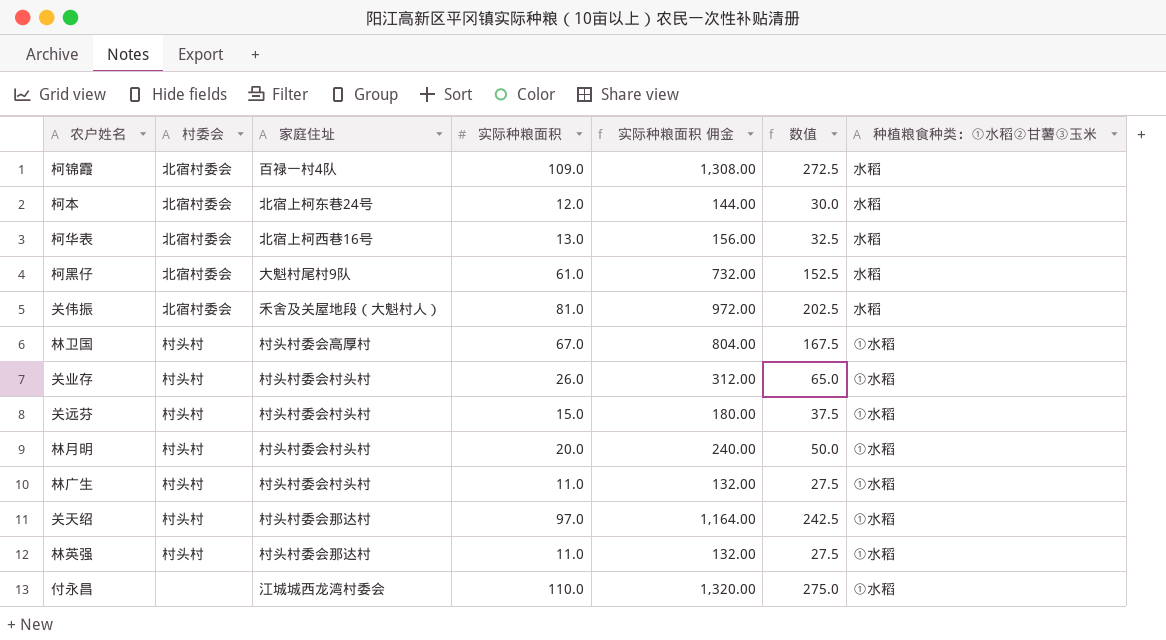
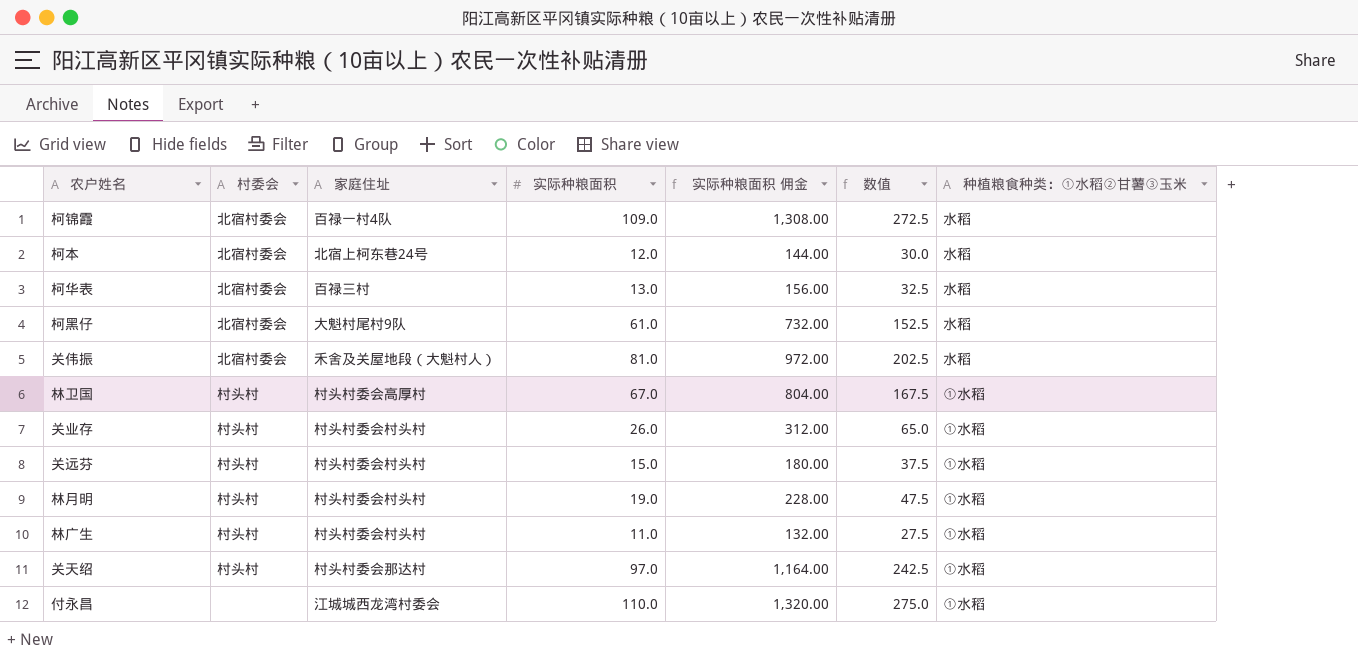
row 林英强: 村头村 | 村头村委会那达村 | 11.0 | 132.00 | 27.5 | ①水稻 -> none
柯华表 | 家庭住址: 北宿上柯西巷16号 -> 百禄三村
林月明 | 实际种粮面积: 20.0 -> 19.0
林月明 | 实际种粮面积 佣金: 240.00 -> 228.00
林月明 | 数值: 50.0 -> 47.5

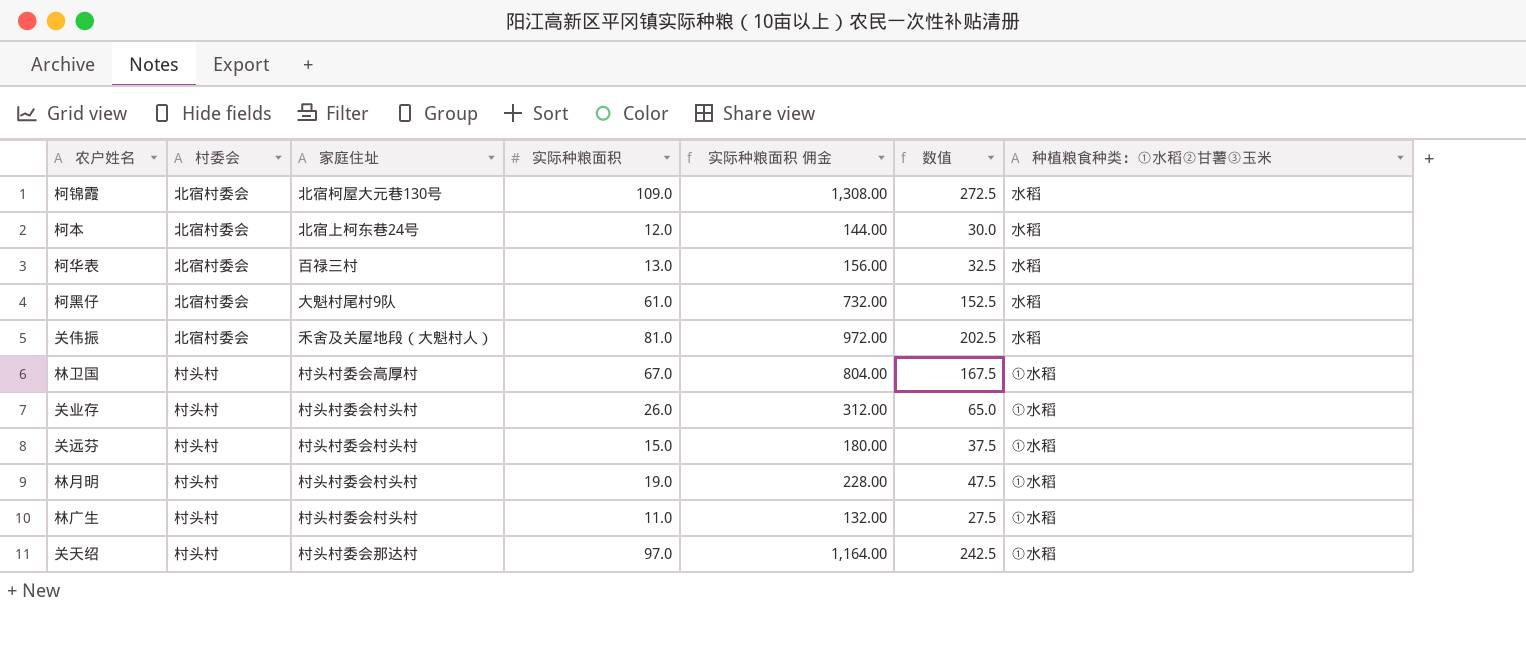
row 付永昌: none | 江城城西龙湾村委会 | 110.0 | 1,320.00 | 275.0 | ①水稻 -> none
柯锦霞 | 家庭住址: 百禄一村4队 -> 北宿柯屋大元巷130号

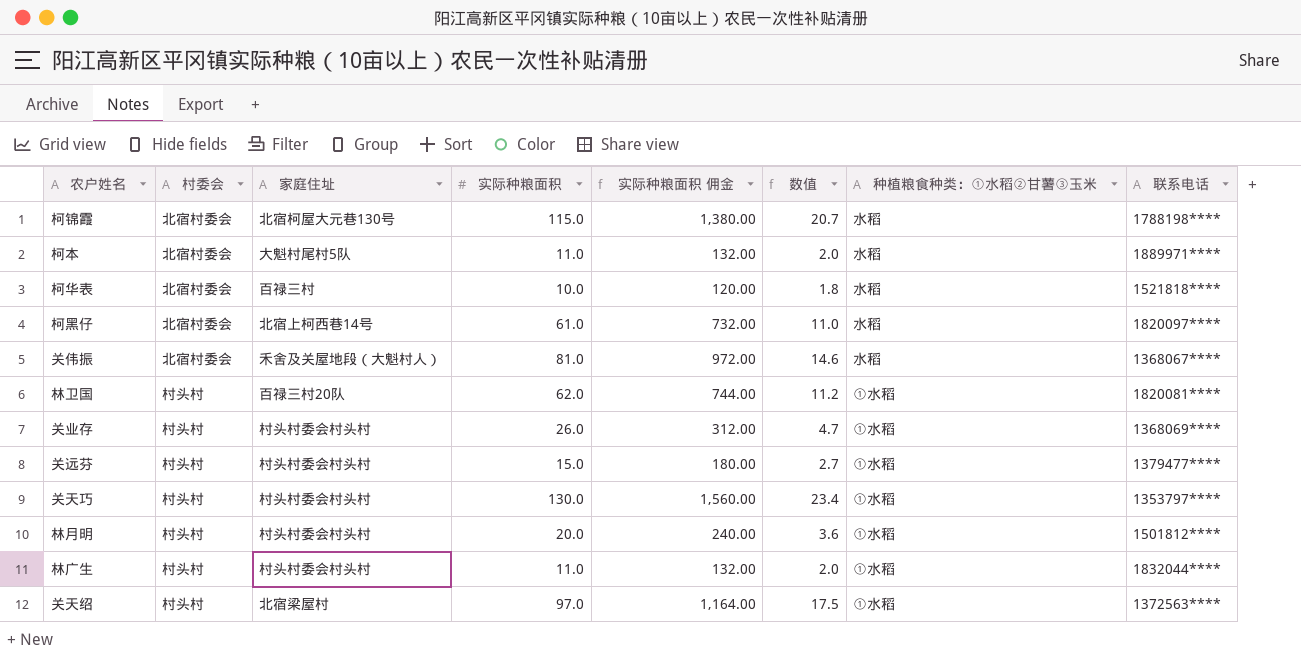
column 数值 | formula: [实际种粮面积] * 2.5 -> [实际种粮面积] * 0.18
column 联系电话 | position: none -> 8
柯锦霞 | 实际种粮面积: 109.0 -> 115.0
柯锦霞 | 实际种粮面积 佣金: 1,308.00 -> 1,380.00
柯本 | 家庭住址: 北宿上柯东巷24号 -> 大魁村尾村5队
柯本 | 实际种粮面积: 12.0 -> 11.0
柯本 | 实际种粮面积 佣金: 144.00 -> 132.00
柯华表 | 实际种粮面积: 13.0 -> 10.0
柯华表 | 实际种粮面积 佣金: 156.00 -> 120.00
柯黑仔 | 家庭住址: 大魁村尾村9队 -> 北宿上柯西巷14号
林卫国 | 家庭住址: 村头村委会高厚村 -> 百禄三村20队
林卫国 | 实际种粮面积: 67.0 -> 62.0
林卫国 | 实际种粮面积 佣金: 804.00 -> 744.00
row 关天巧: none -> 村头村 | 村头村委会村头村 | 130.0 | 1,560.00 | 23.4 | ①水稻 | 1353797****
林月明 | 实际种粮面积: 19.0 -> 20.0
林月明 | 实际种粮面积 佣金: 228.00 -> 240.00
关天绍 | 家庭住址: 村头村委会那达村 -> 北宿梁屋村

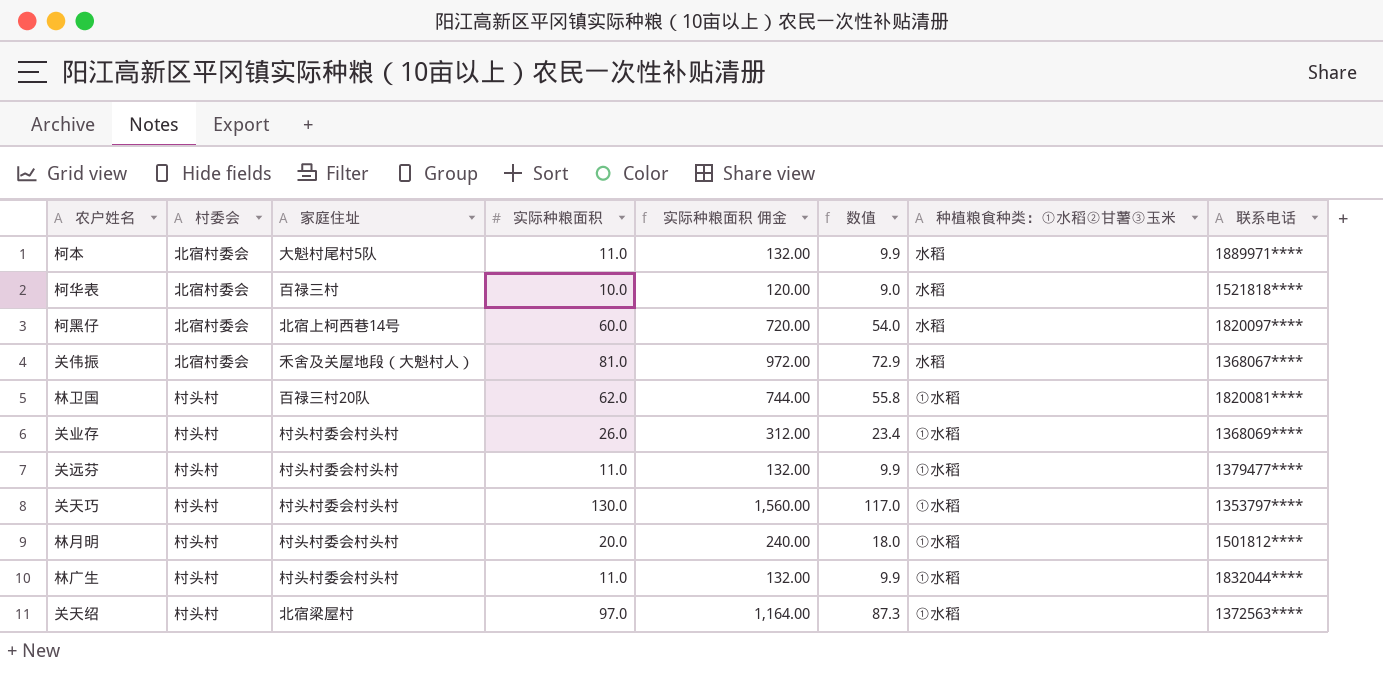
column 数值 | formula: [实际种粮面积] * 0.18 -> [实际种粮面积] * 0.9
row 柯锦霞: 北宿村委会 | 北宿柯屋大元巷130号 | 115.0 | 1,380.00 | 20.7 | 水稻 | 1788198**** -> none
柯黑仔 | 实际种粮面积: 61.0 -> 60.0
柯黑仔 | 实际种粮面积 佣金: 732.00 -> 720.00
关远芬 | 实际种粮面积: 15.0 -> 11.0
关远芬 | 实际种粮面积 佣金: 180.00 -> 132.00

